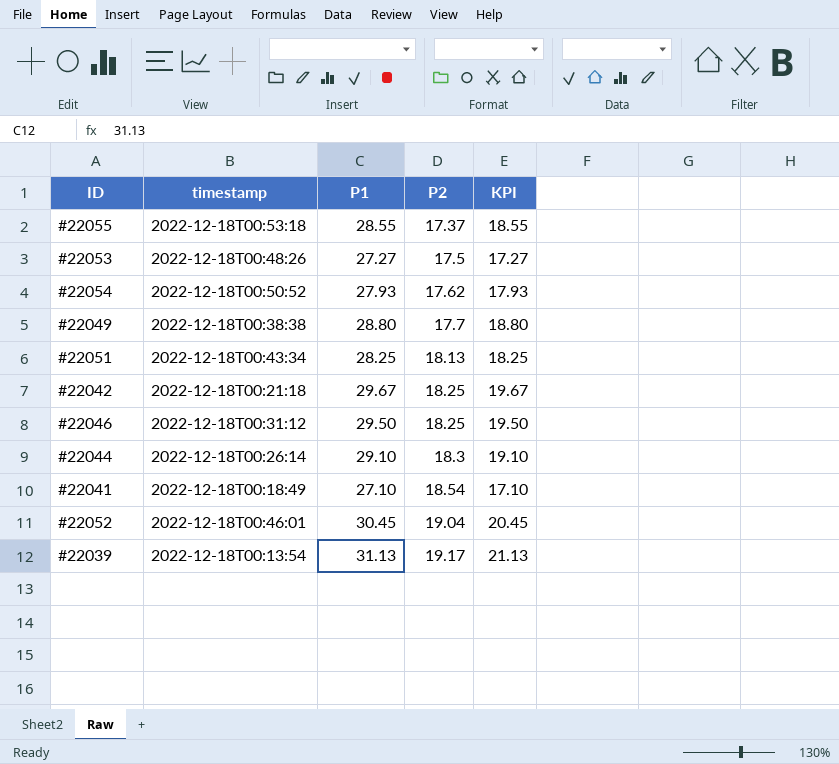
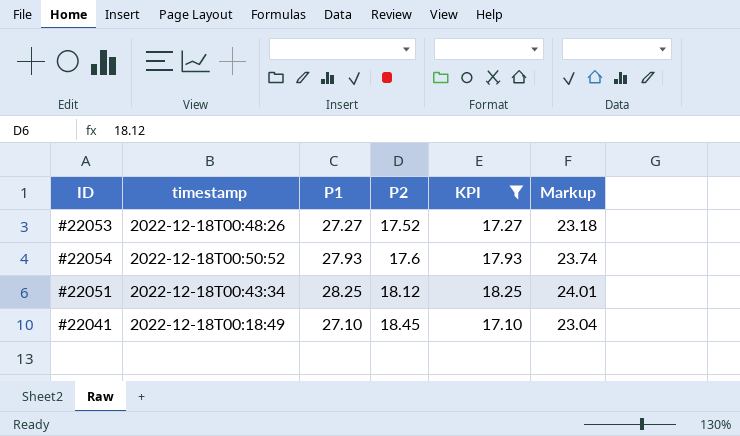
filter: none -> KPI <= 18.25
column Markup | formula: none -> [P1] * 0.85
#22053 | P2: 17.5 -> 17.52
#22054 | P2: 17.62 -> 17.6
#22051 | P2: 18.13 -> 18.12
#22041 | P2: 18.54 -> 18.45

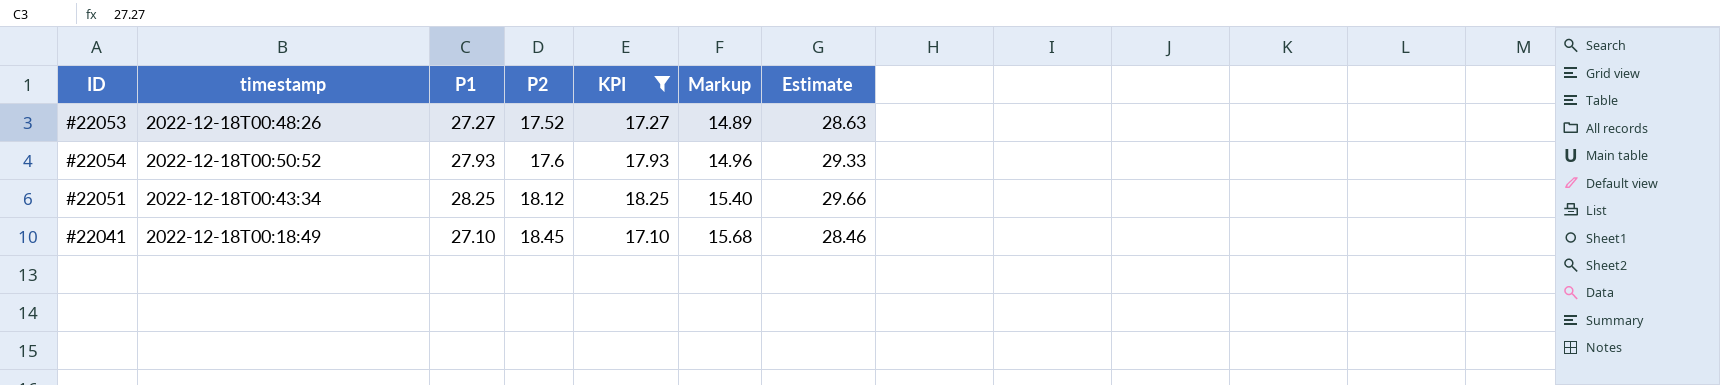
column Markup | formula: [P1] * 0.85 -> [P2] * 0.85
column Estimate | formula: none -> [P1] * 1.05

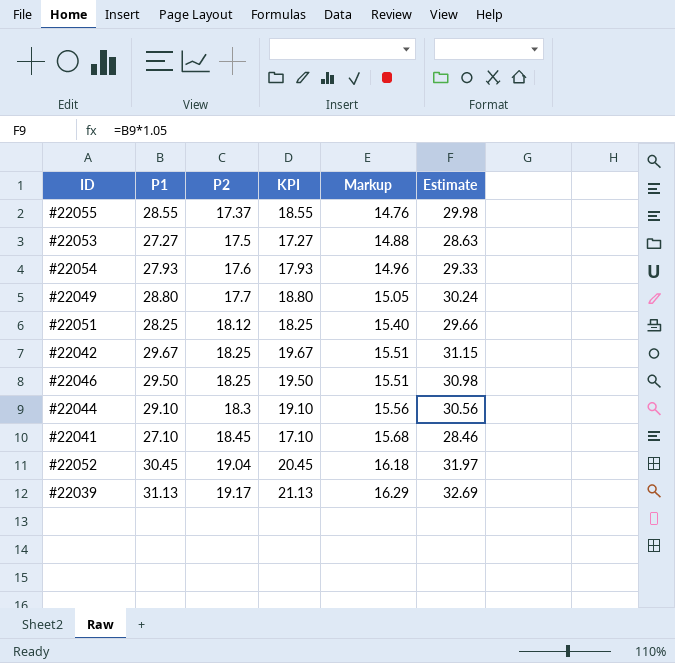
filter: KPI <= 18.25 -> none
column timestamp | position: 2 -> none
#22053 | P2: 17.52 -> 17.5
#22053 | Markup: 14.89 -> 14.88

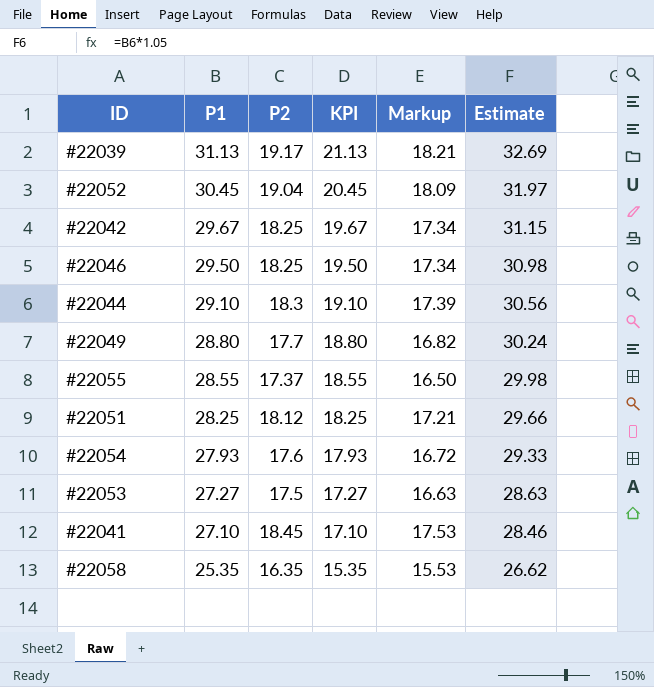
row order: P2 ascending -> P1 descending
column Markup | formula: [P2] * 0.85 -> [P2] * 0.95
row #22058: none -> 25.35 | 16.35 | 15.35 | 15.53 | 26.62

